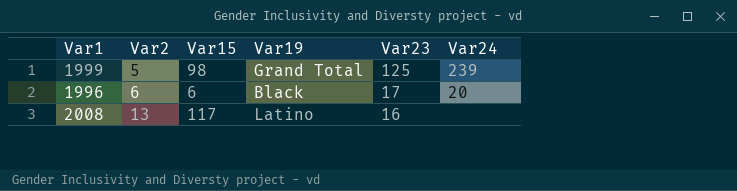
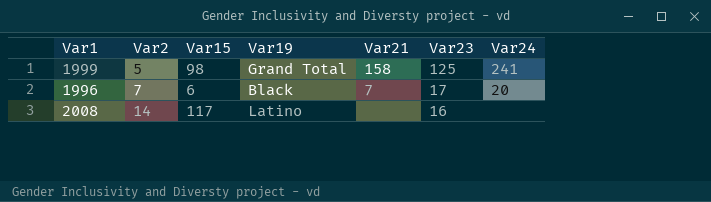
column Var21 | position: none -> 5
1999 | Var24: 239 -> 241
1996 | Var2: 6 -> 7
2008 | Var2: 13 -> 14

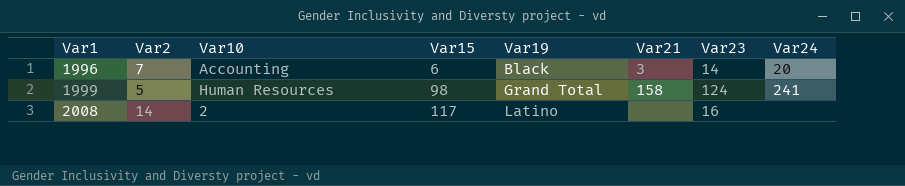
row order: Var2 ascending -> Var1 ascending
column Var10 | position: none -> 3
1996 | Var21: 7 -> 3
1996 | Var23: 17 -> 14
1999 | Var23: 125 -> 124

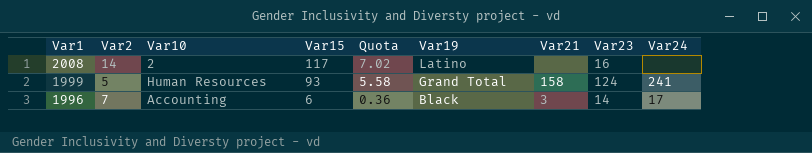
row order: Var1 ascending -> Var1 descending
column Quota | formula: none -> [Var15] * 0.06
1999 | Var15: 98 -> 93
1996 | Var24: 20 -> 17

